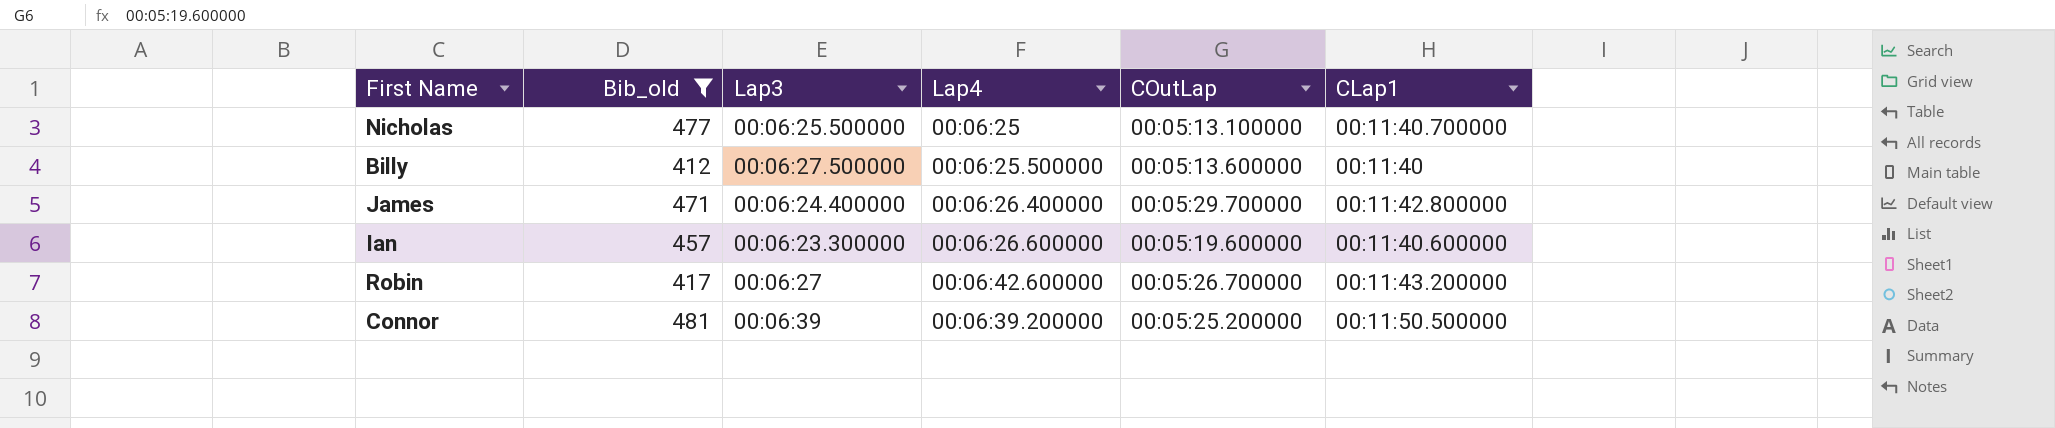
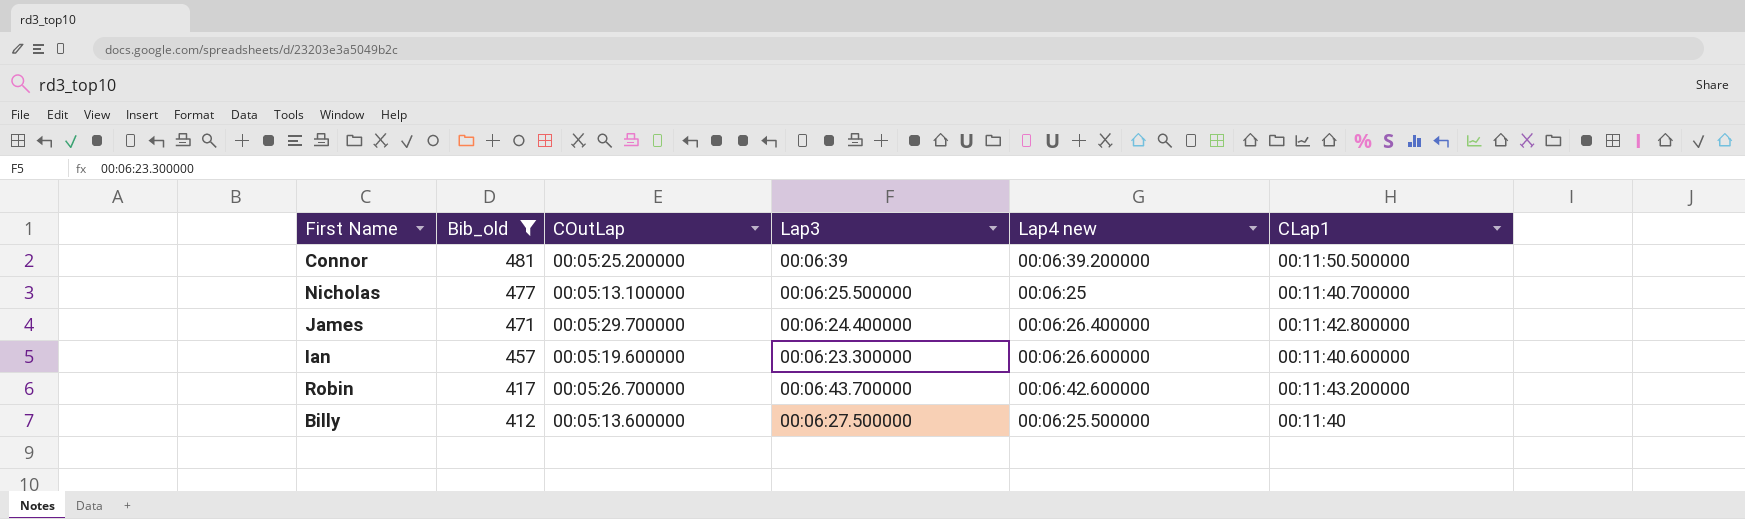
row order: none -> Bib_old descending
column COutLap | position: 5 -> 3
column name: Lap4 -> Lap4 new
Robin | Lap3: 00:06:27 -> 00:06:43.700000

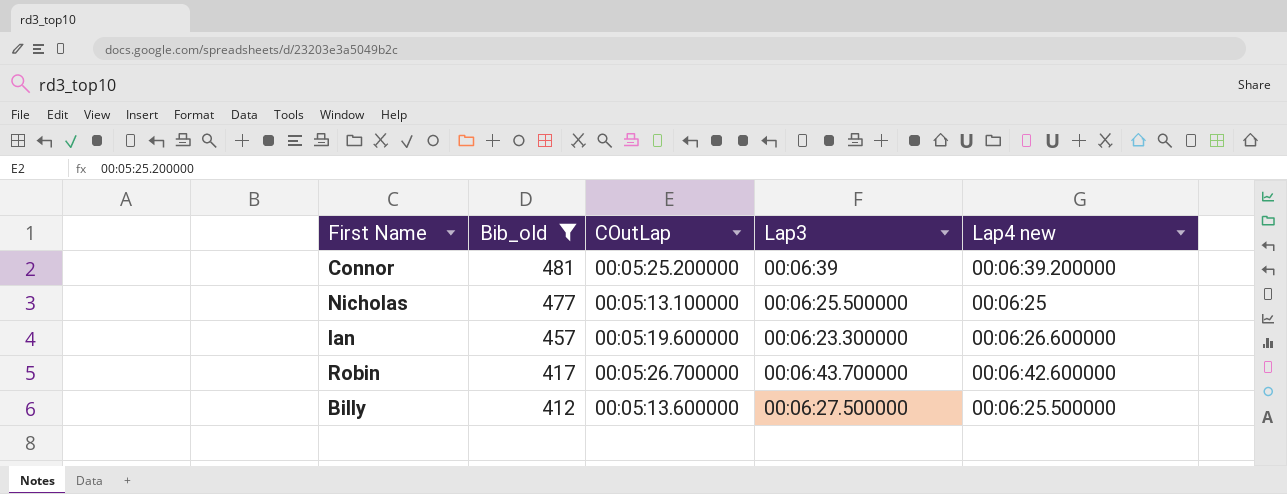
column CLap1 | position: 6 -> none
row James: 471 | 00:05:29.700000 | 00:06:24.400000 | 00:06:26.400000 | 00:11:42.800000 -> none

